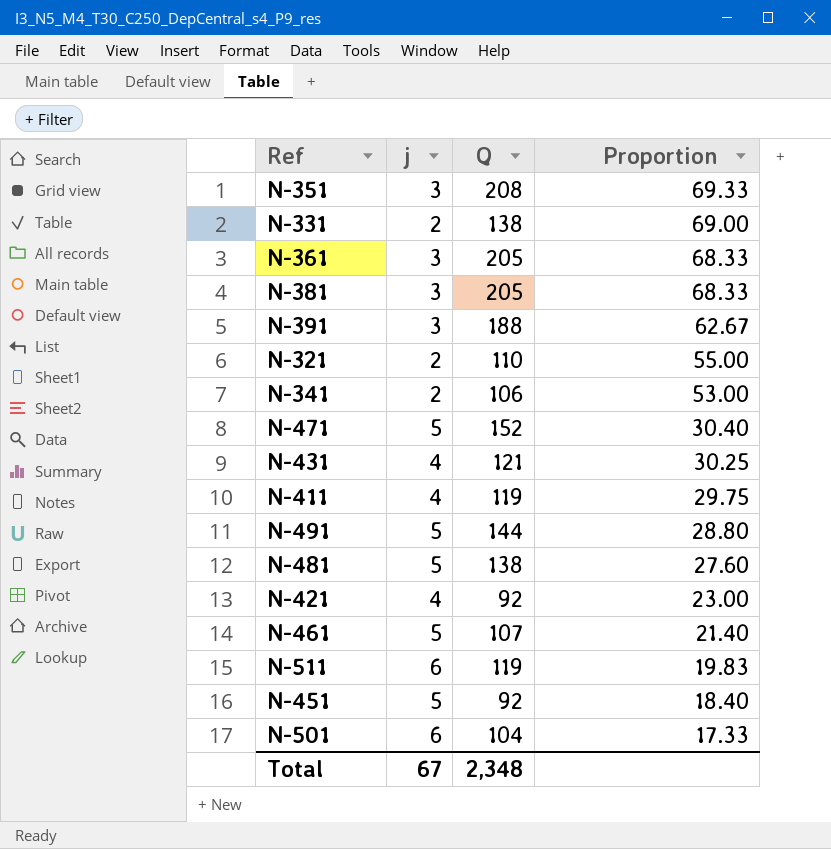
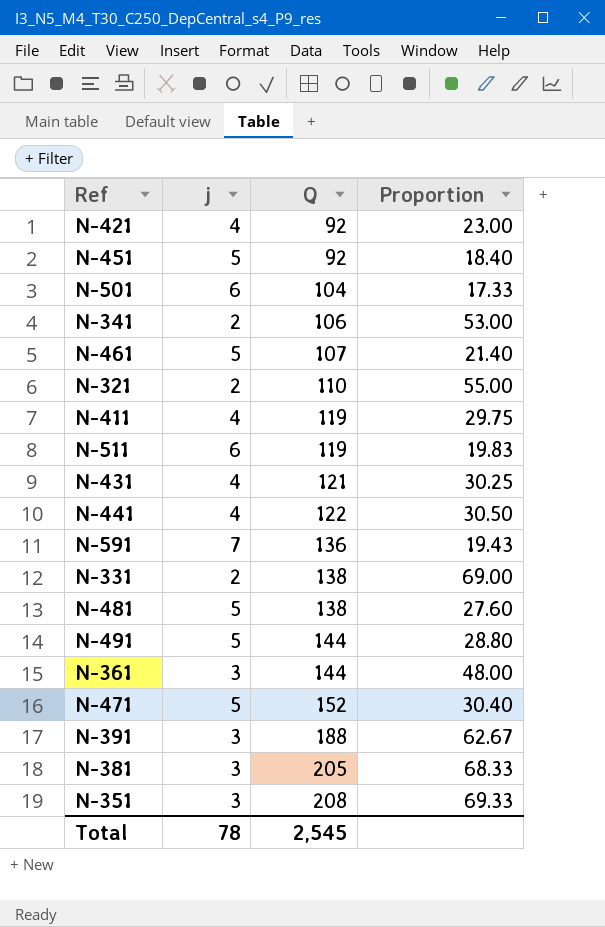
row order: Proportion descending -> Q ascending
row N-441: none -> 4 | 122 | 30.50
row N-591: none -> 7 | 136 | 19.43
N-361 | Q: 205 -> 144
N-361 | Proportion: 68.33 -> 48.00
Total | j: 67 -> 78
Total | Q: 2,348 -> 2,545

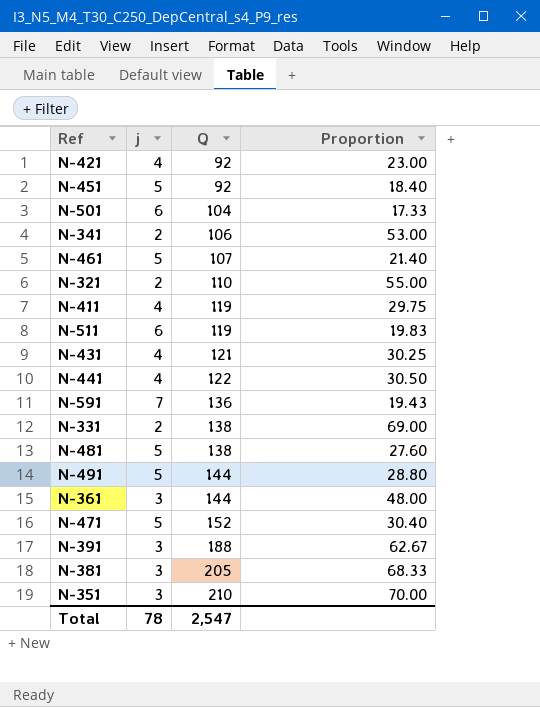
N-351 | Q: 208 -> 210
N-351 | Proportion: 69.33 -> 70.00
Total | Q: 2,545 -> 2,547

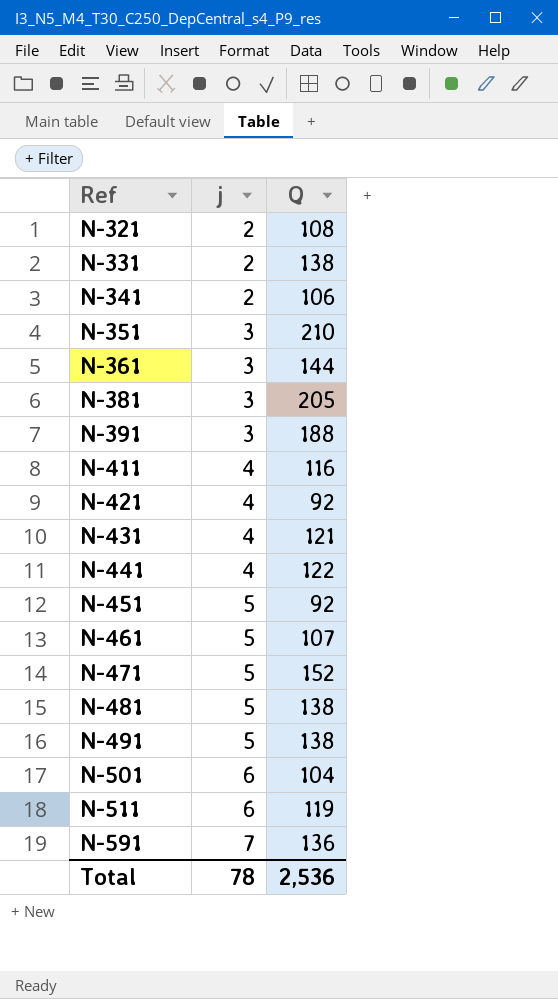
row order: Q ascending -> Ref ascending
column Proportion | formula: [Q] / [j] -> none
N-321 | Q: 110 -> 108
N-411 | Q: 119 -> 116
N-491 | Q: 144 -> 138
Total | Q: 2,547 -> 2,536

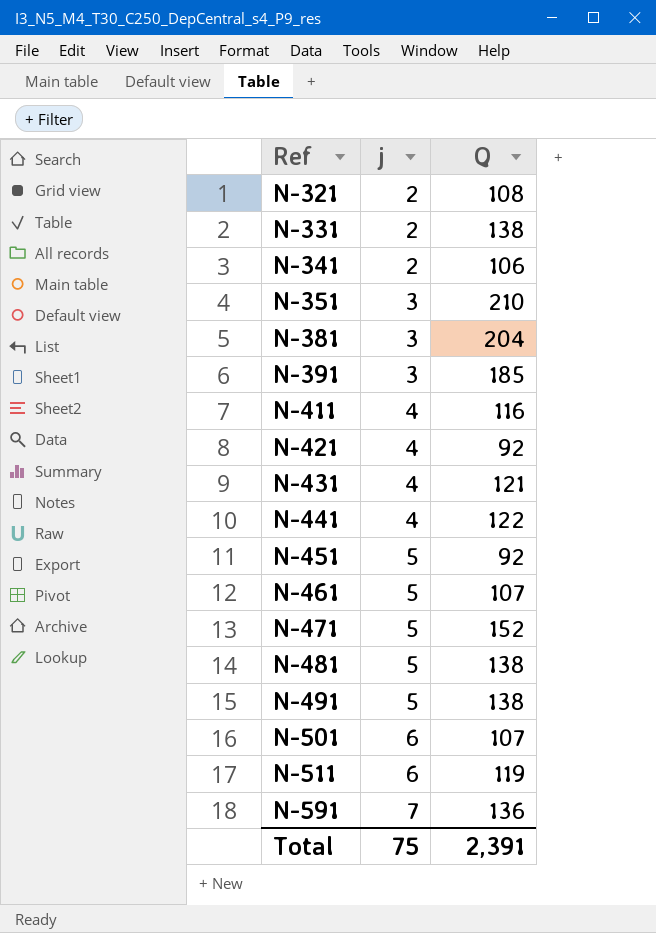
row N-361: 3 | 144 -> none
N-381 | Q: 205 -> 204
N-391 | Q: 188 -> 185
N-501 | Q: 104 -> 107
Total | j: 78 -> 75
Total | Q: 2,536 -> 2,391

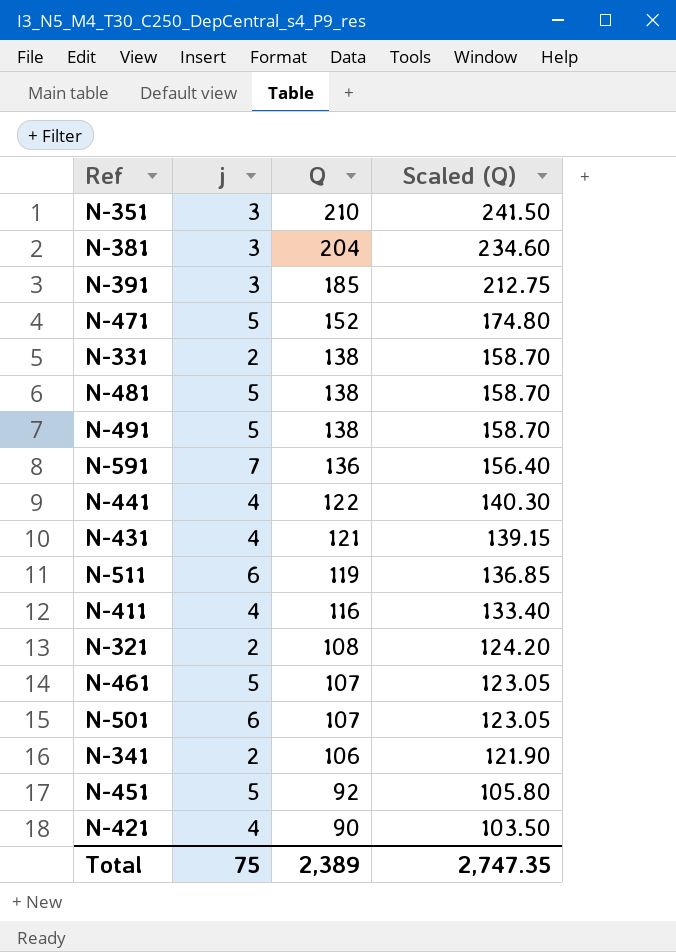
row order: Ref ascending -> Q descending
column Scaled (Q) | formula: none -> [Q] * 1.15
N-421 | Q: 92 -> 90
Total | Q: 2,391 -> 2,389

